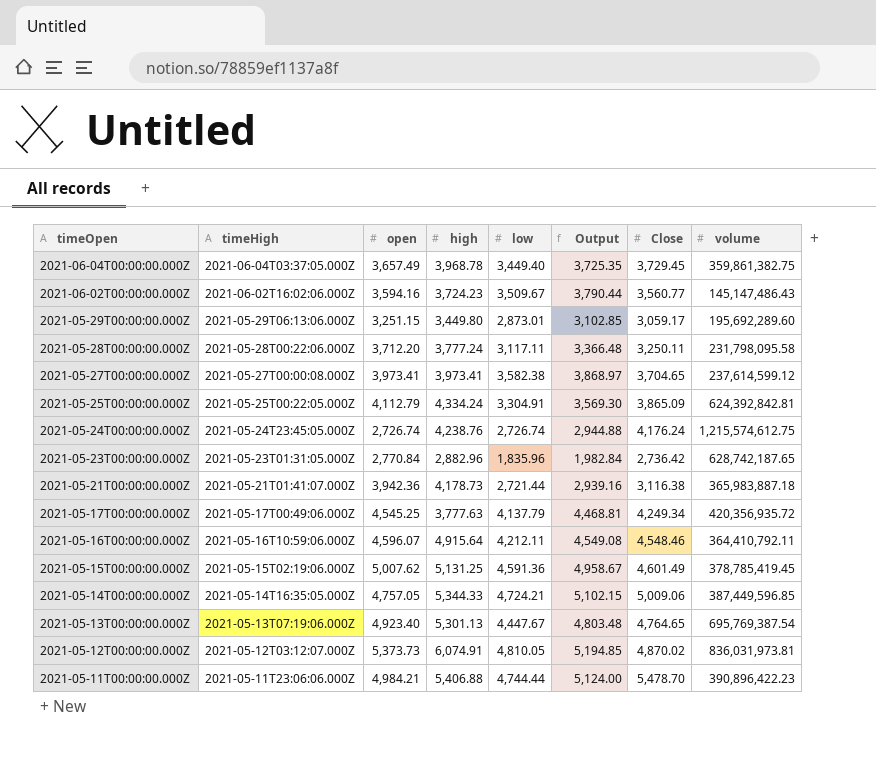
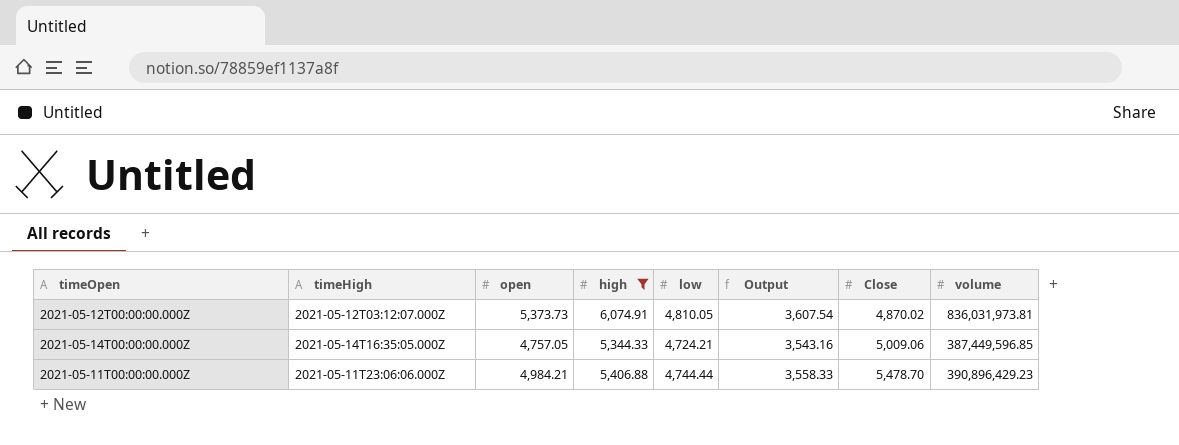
filter: none -> high >= 5,344.33
row order: timeOpen descending -> Close ascending
column Output | formula: [low] * 1.08 -> [low] * 0.75
2021-05-11T00:00:00.000Z | volume: 390,896,422.23 -> 390,896,429.23

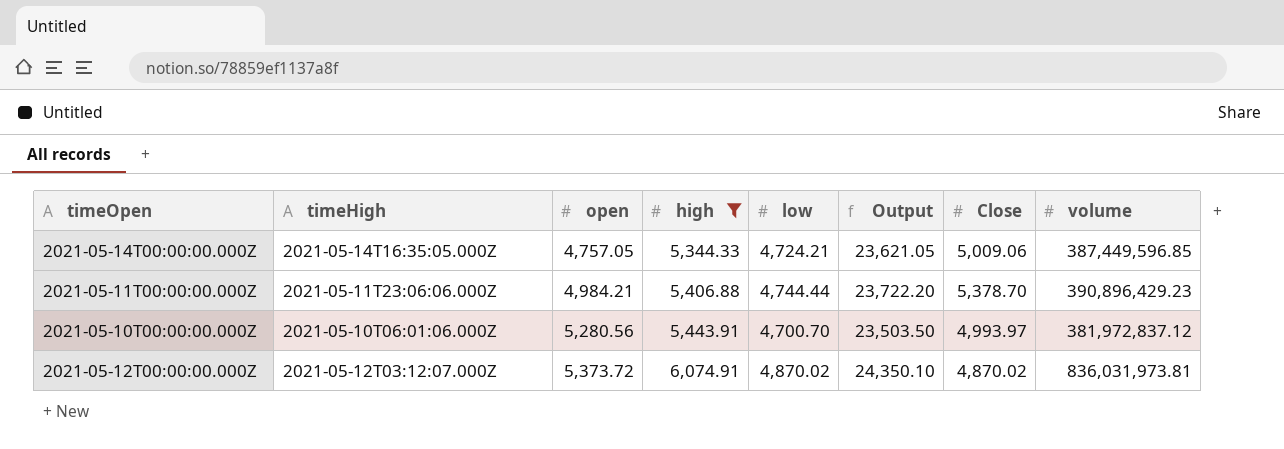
row order: Close ascending -> open ascending
column Output | formula: [low] * 0.75 -> [low] * 5
2021-05-11T00:00:00.000Z | Close: 5,478.70 -> 5,378.70
row 2021-05-10T00:00:00.000Z: none -> 2021-05-10T06:01:06.000Z | 5,280.56 | 5,443.91 | 4,700.70 | 23,503.50 | 4,993.97 | 381,972,837.12
2021-05-12T00:00:00.000Z | open: 5,373.73 -> 5,373.72
2021-05-12T00:00:00.000Z | low: 4,810.05 -> 4,870.02

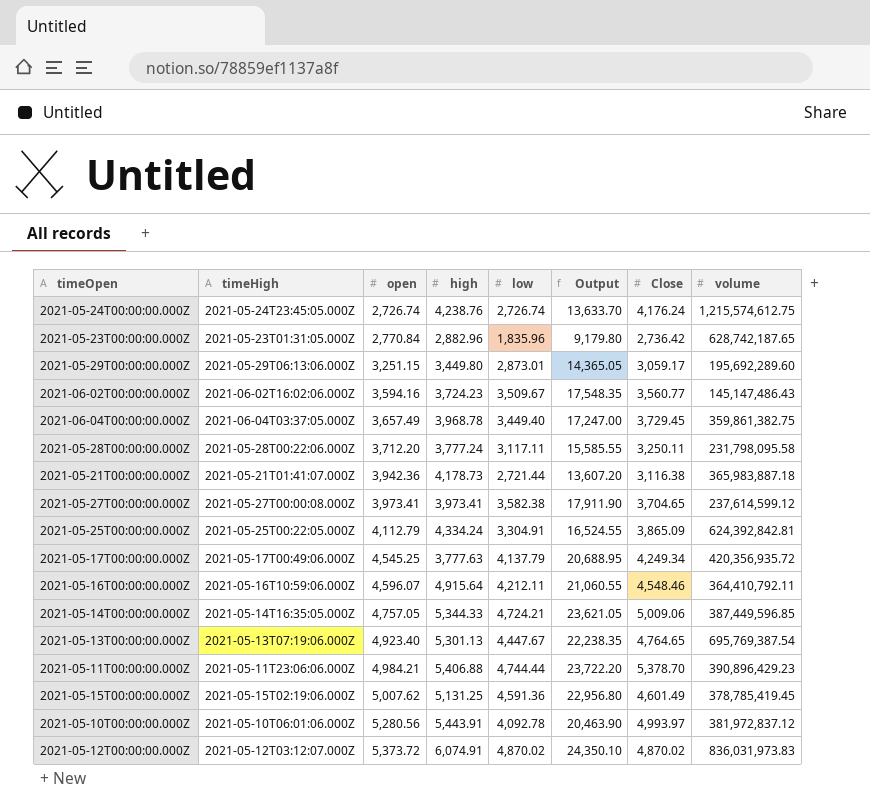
filter: high >= 5,344.33 -> none
2021-05-10T00:00:00.000Z | low: 4,700.70 -> 4,092.78
2021-05-10T00:00:00.000Z | Output: 23,503.50 -> 20,463.90
2021-05-12T00:00:00.000Z | volume: 836,031,973.81 -> 836,031,973.83

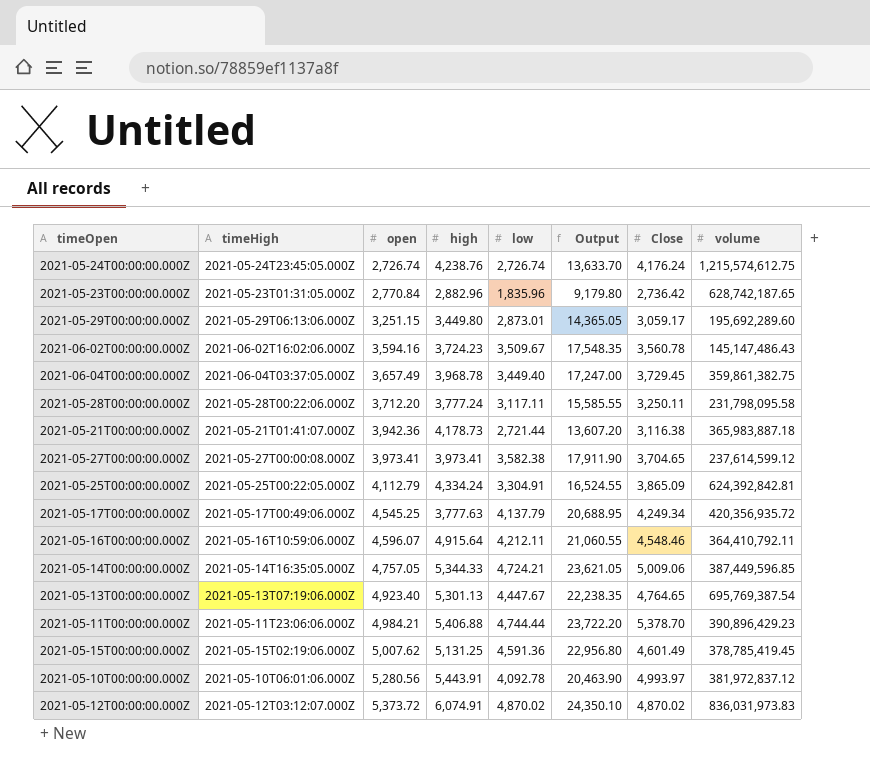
2021-06-02T00:00:00.000Z | Close: 3,560.77 -> 3,560.78

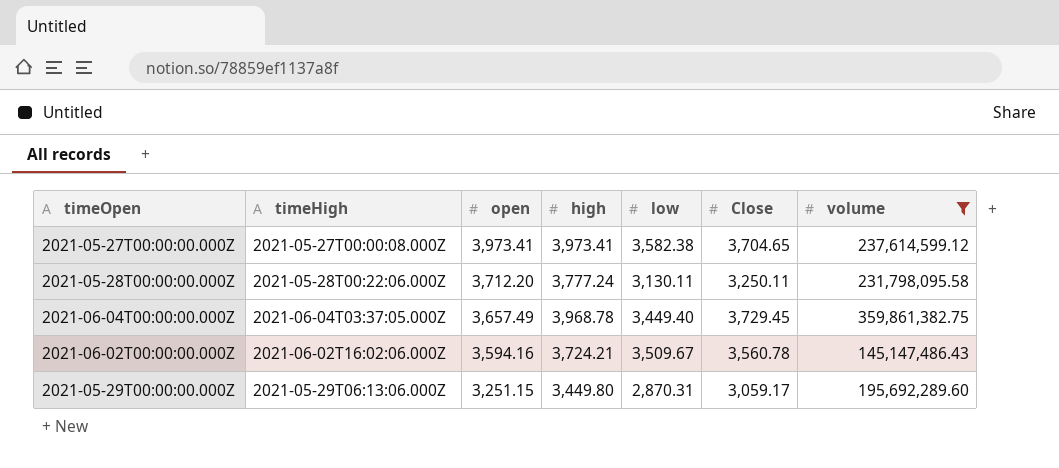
filter: none -> volume <= 359,861,382.75
row order: open ascending -> open descending
column Output | formula: [low] * 5 -> none
2021-05-28T00:00:00.000Z | low: 3,117.11 -> 3,130.11
2021-06-02T00:00:00.000Z | high: 3,724.23 -> 3,724.21
2021-05-29T00:00:00.000Z | low: 2,873.01 -> 2,870.31

